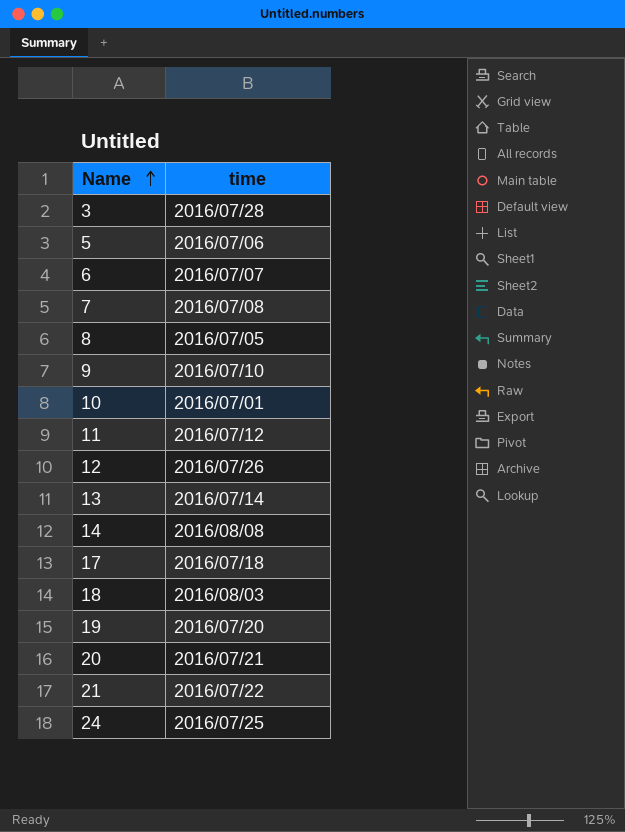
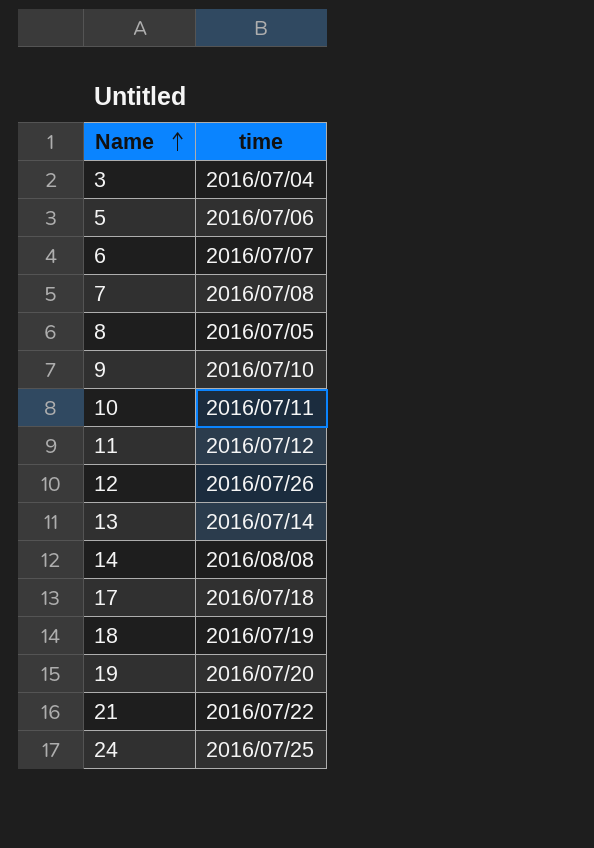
row 20: 2016/07/21 -> none
3 | time: 2016/07/28 -> 2016/07/04
10 | time: 2016/07/01 -> 2016/07/11
18 | time: 2016/08/03 -> 2016/07/19

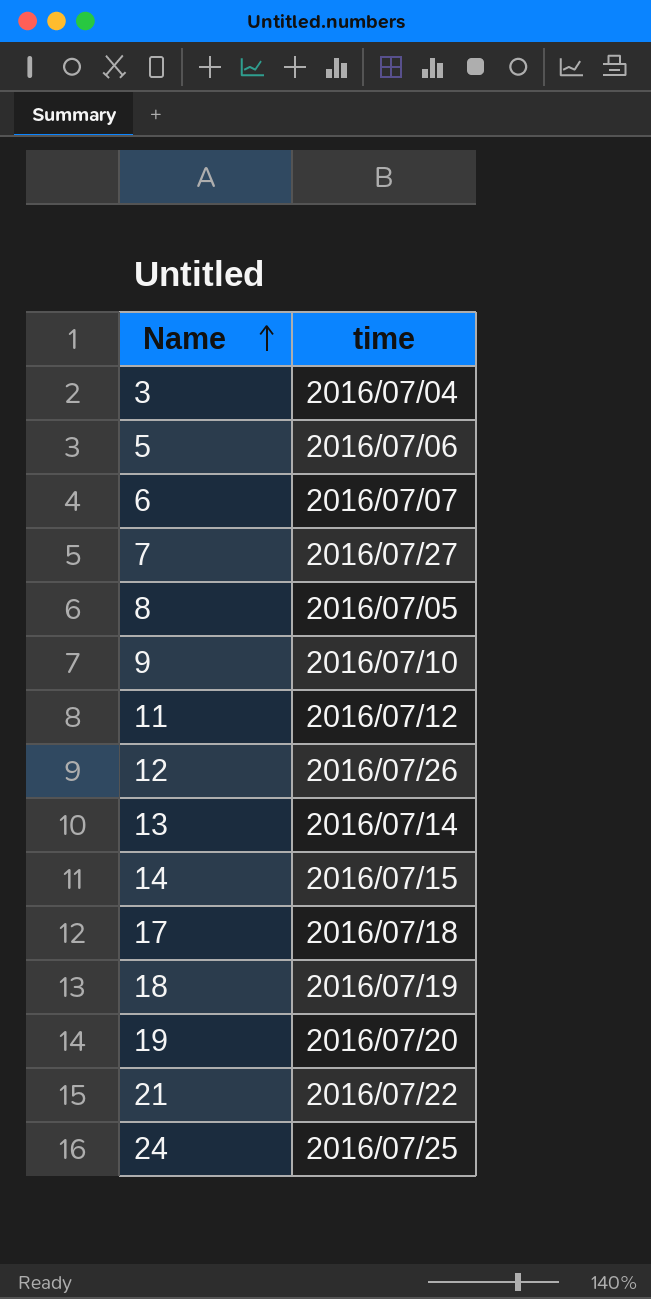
row 10: 2016/07/11 -> none
7 | time: 2016/07/08 -> 2016/07/27
14 | time: 2016/08/08 -> 2016/07/15

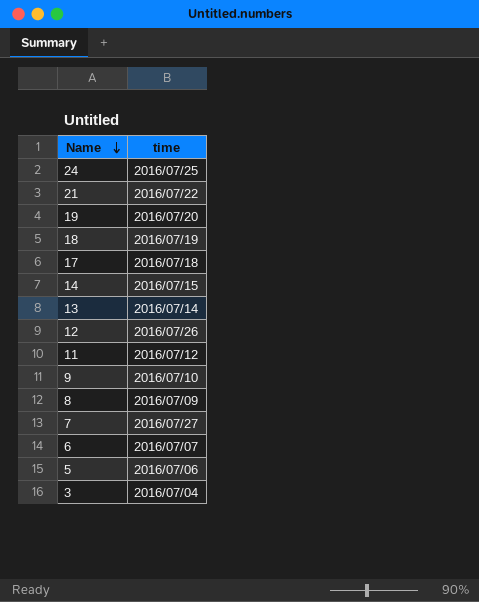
row order: Name ascending -> Name descending
8 | time: 2016/07/05 -> 2016/07/09

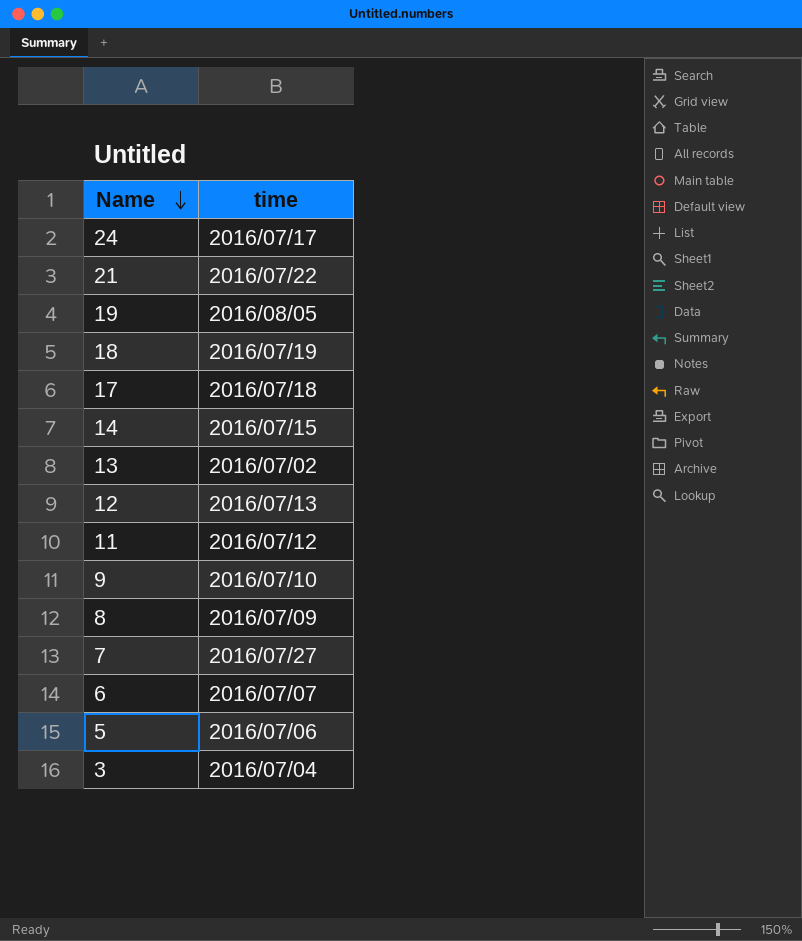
24 | time: 2016/07/25 -> 2016/07/17
19 | time: 2016/07/20 -> 2016/08/05
13 | time: 2016/07/14 -> 2016/07/02
12 | time: 2016/07/26 -> 2016/07/13

